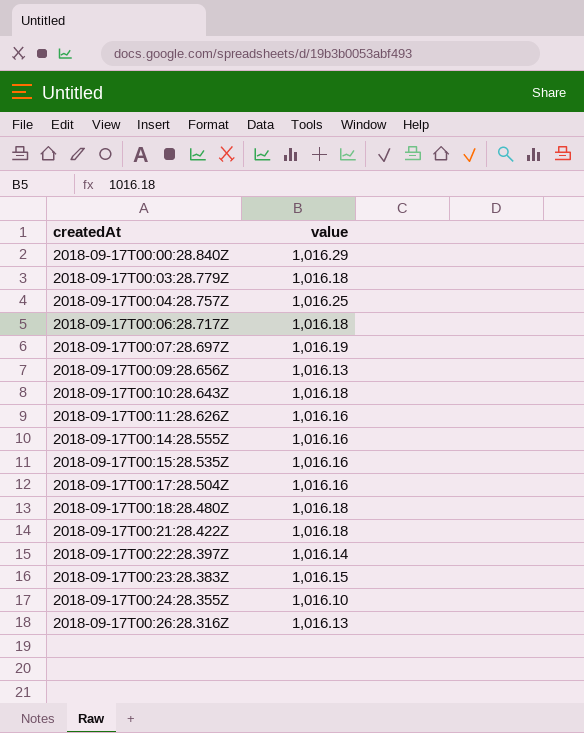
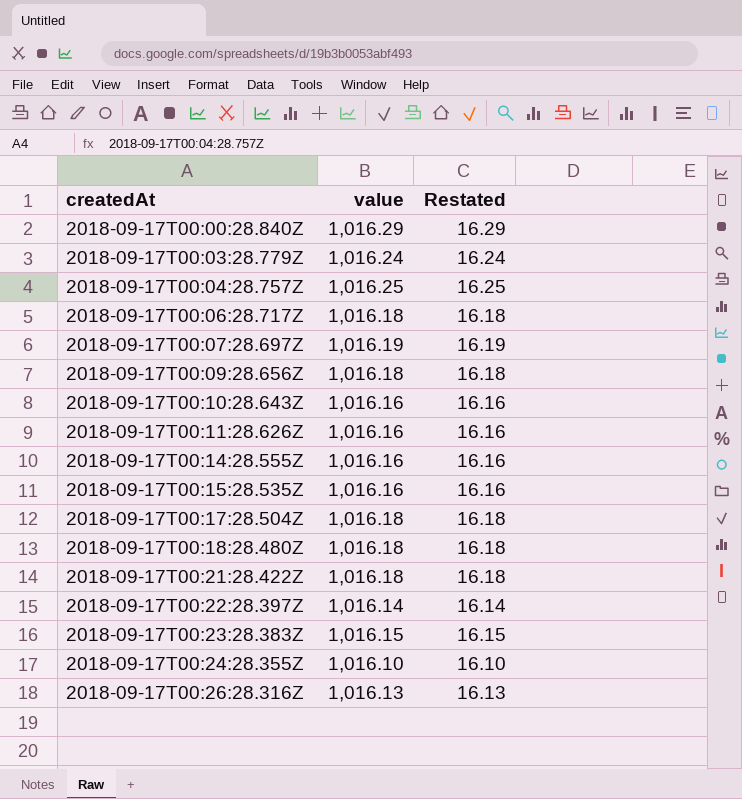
column Restated | formula: none -> [value] - 1000
2018-09-17T00:03:28.779Z | value: 1,016.18 -> 1,016.24
2018-09-17T00:09:28.656Z | value: 1,016.13 -> 1,016.18
2018-09-17T00:10:28.643Z | value: 1,016.18 -> 1,016.16
2018-09-17T00:17:28.504Z | value: 1,016.16 -> 1,016.18

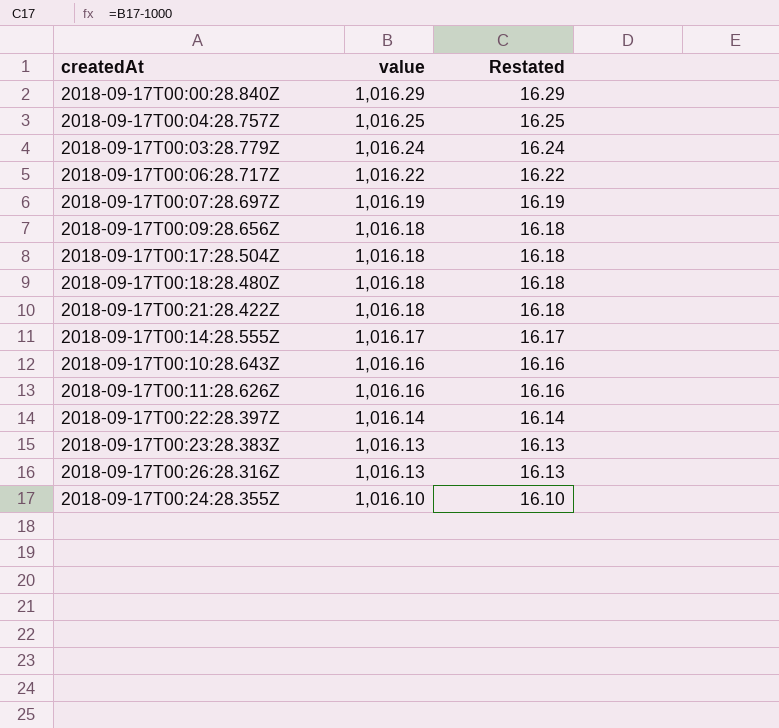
row order: createdAt ascending -> value descending
row 2018-09-17T00:15:28.535Z: 1,016.16 | 16.16 -> none
2018-09-17T00:06:28.717Z | value: 1,016.18 -> 1,016.22
2018-09-17T00:06:28.717Z | Restated: 16.18 -> 16.22
2018-09-17T00:14:28.555Z | value: 1,016.16 -> 1,016.17
2018-09-17T00:14:28.555Z | Restated: 16.16 -> 16.17
2018-09-17T00:23:28.383Z | value: 1,016.15 -> 1,016.13
2018-09-17T00:23:28.383Z | Restated: 16.15 -> 16.13

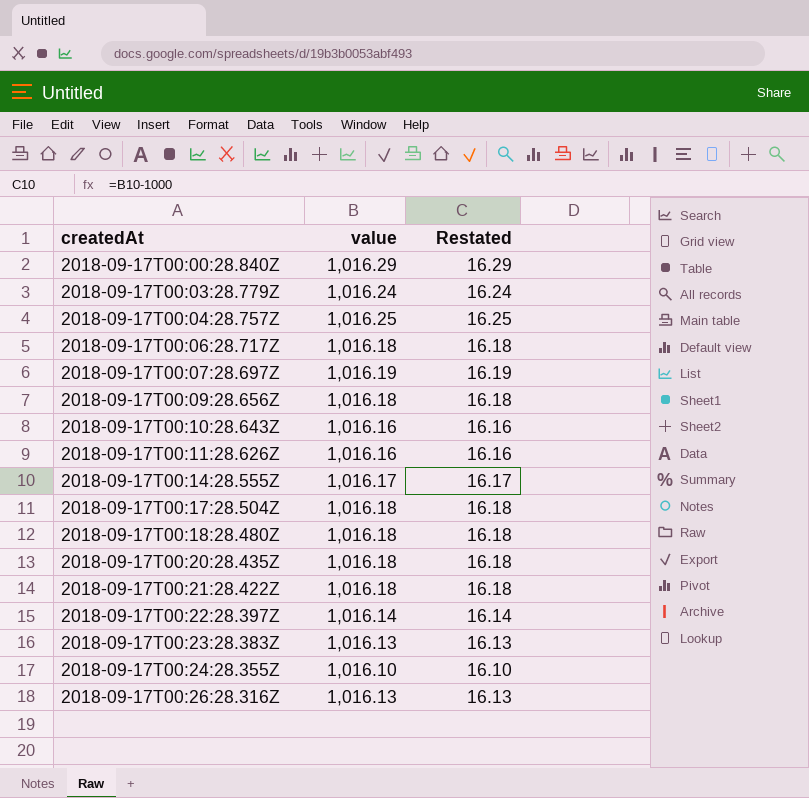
row order: value descending -> createdAt ascending
2018-09-17T00:06:28.717Z | value: 1,016.22 -> 1,016.18
2018-09-17T00:06:28.717Z | Restated: 16.22 -> 16.18
row 2018-09-17T00:20:28.435Z: none -> 1,016.18 | 16.18

